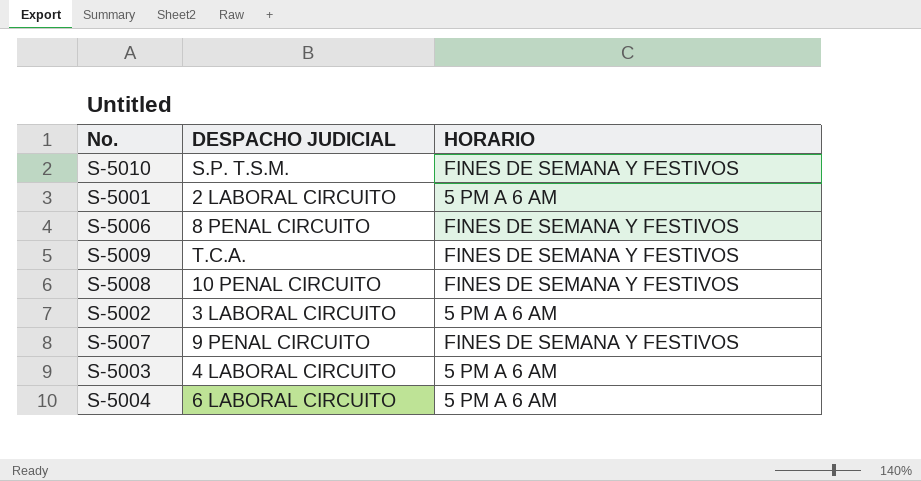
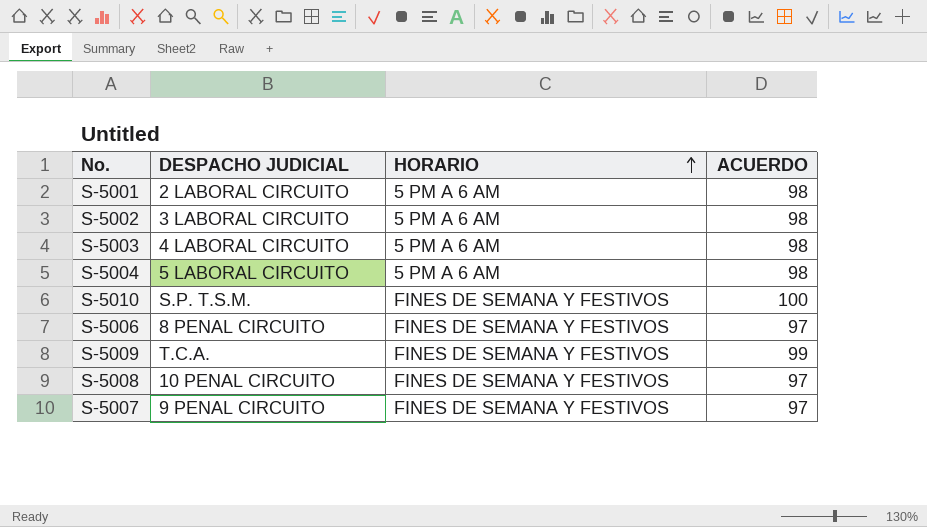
row order: none -> HORARIO ascending
column ACUERDO | position: none -> 4
S-5004 | DESPACHO JUDICIAL: 6 LABORAL CIRCUITO -> 5 LABORAL CIRCUITO

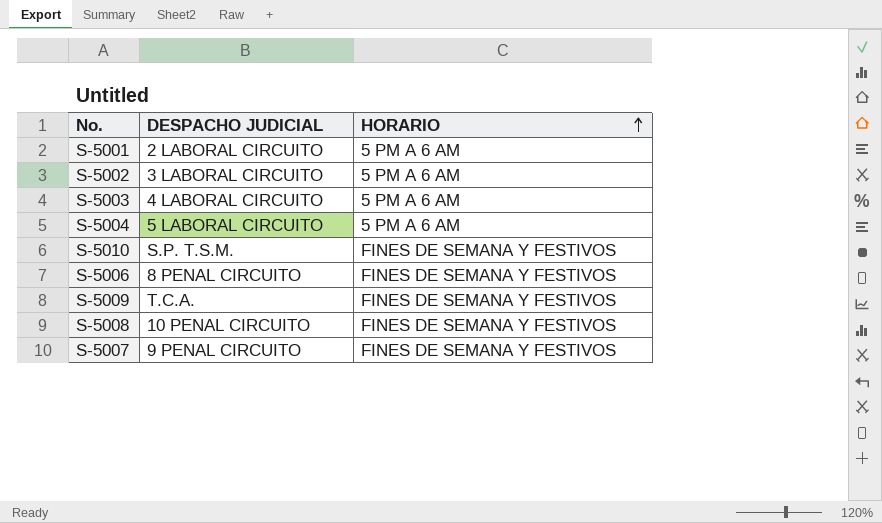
column ACUERDO | position: 4 -> none

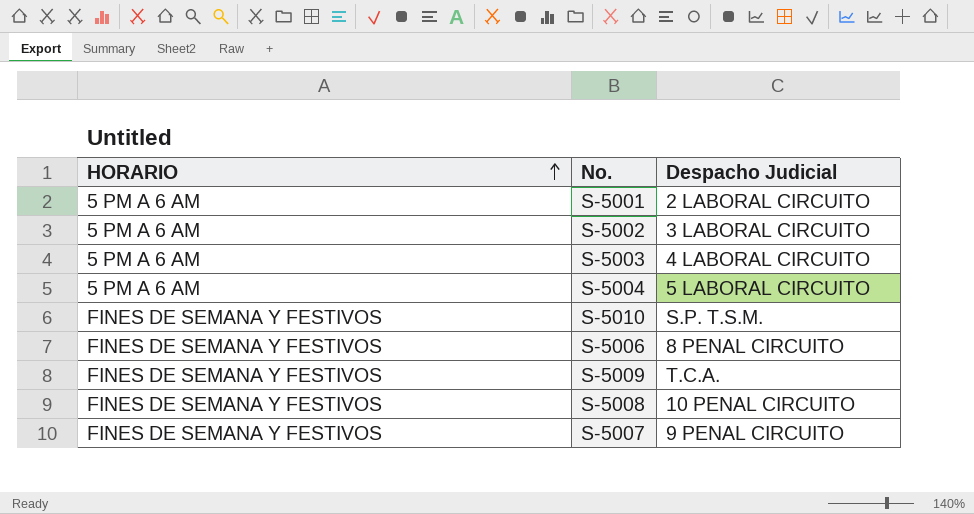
column HORARIO | position: 3 -> 1
column name: DESPACHO JUDICIAL -> Despacho Judicial

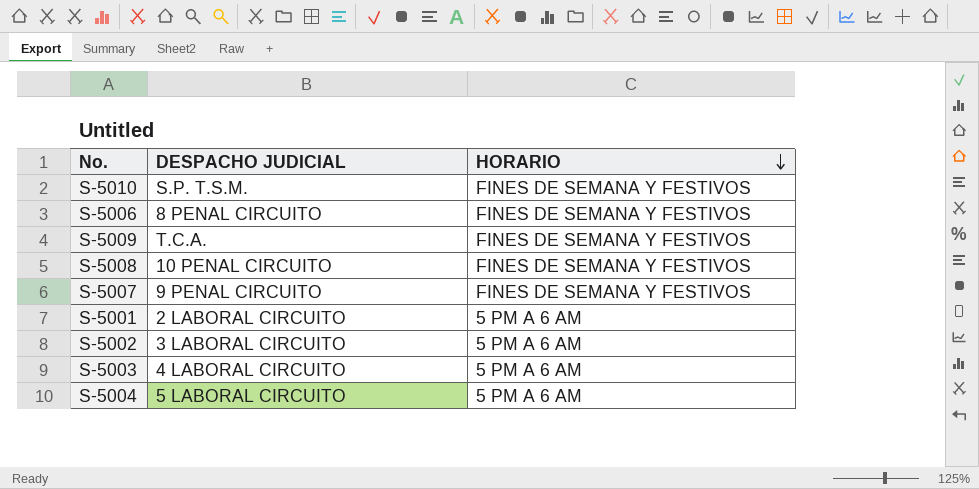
row order: HORARIO ascending -> HORARIO descending
column name: Despacho Judicial -> DESPACHO JUDICIAL
column HORARIO | position: 1 -> 3

